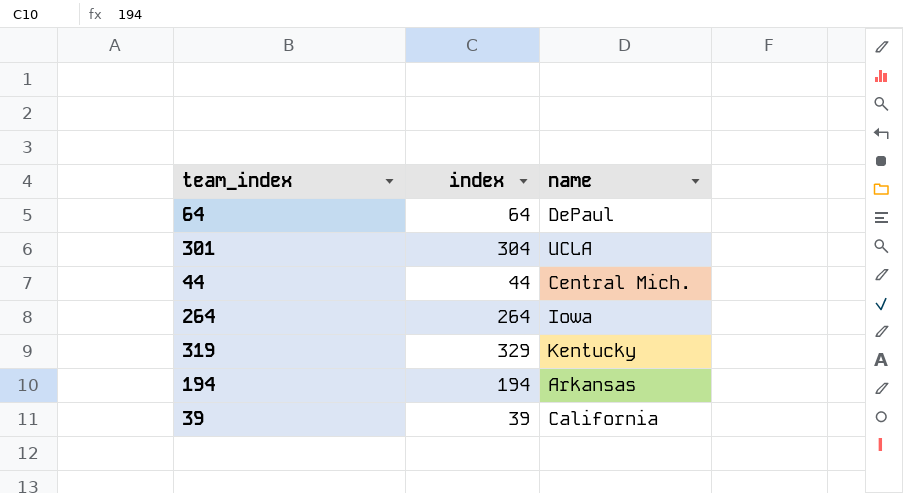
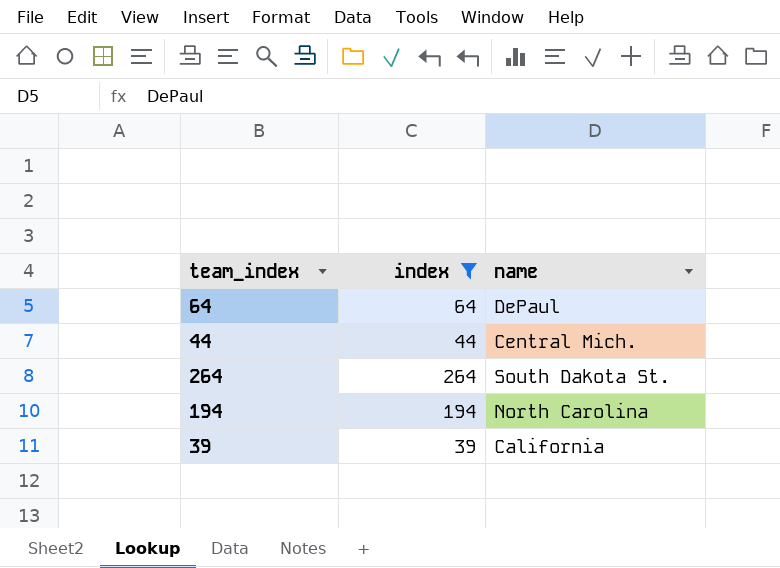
filter: none -> index <= 264
264 | name: Iowa -> South Dakota St.
194 | name: Arkansas -> North Carolina

